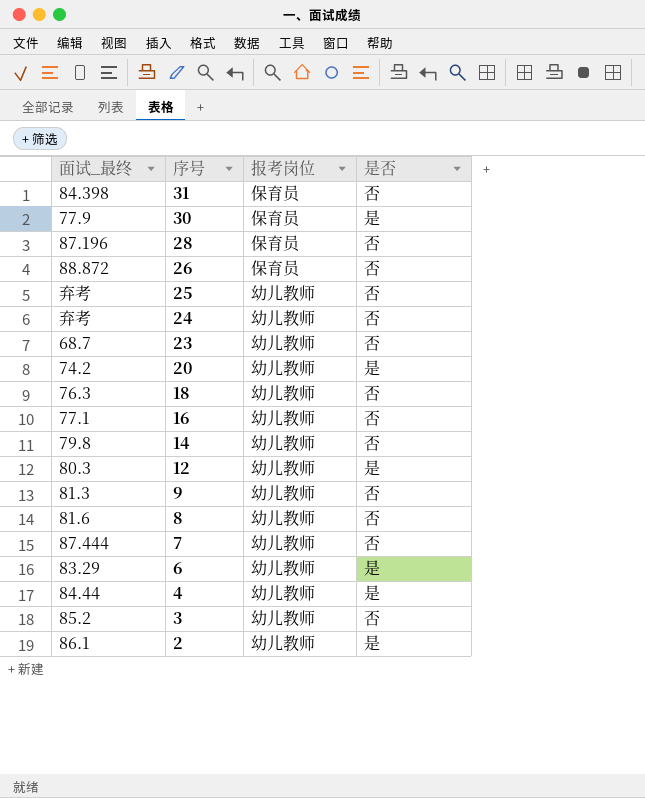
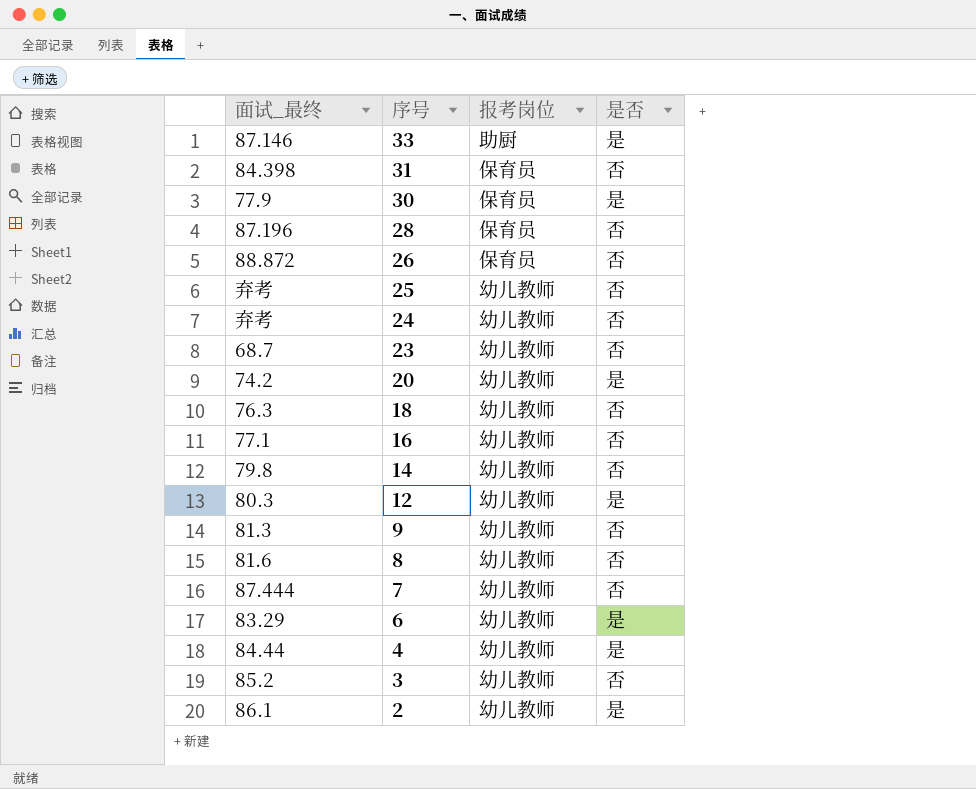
row 33: none -> 87.146 | 助厨 | 是

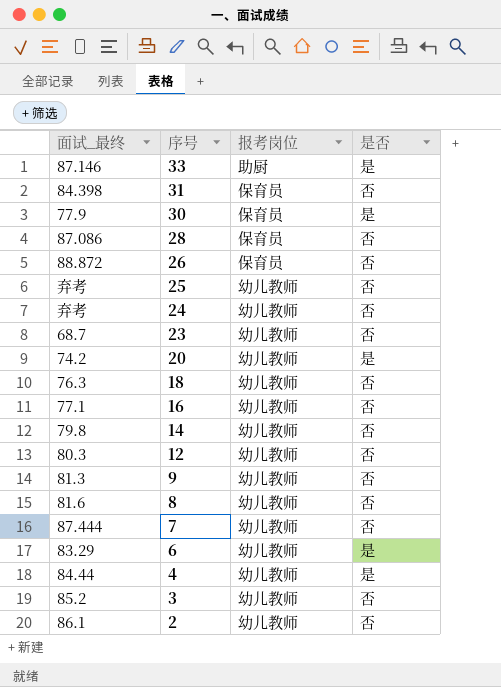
28 | 面试_最终: 87.196 -> 87.086
12 | 是否: 是 -> 否
2 | 是否: 是 -> 否

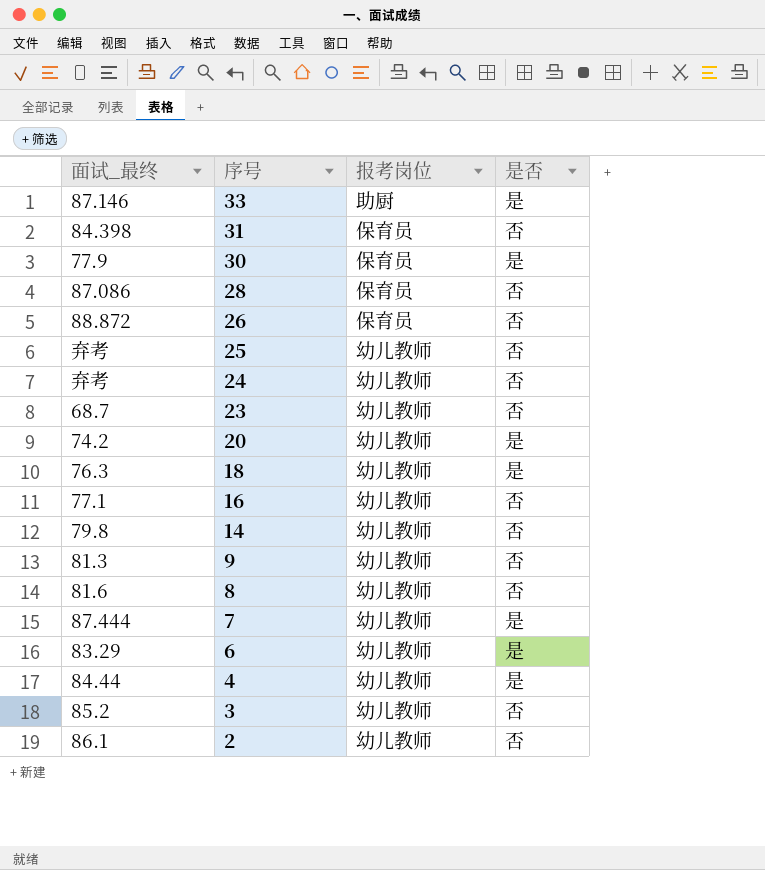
row 12: 80.3 | 幼儿教师 | 否 -> none
18 | 是否: 否 -> 是
7 | 是否: 否 -> 是

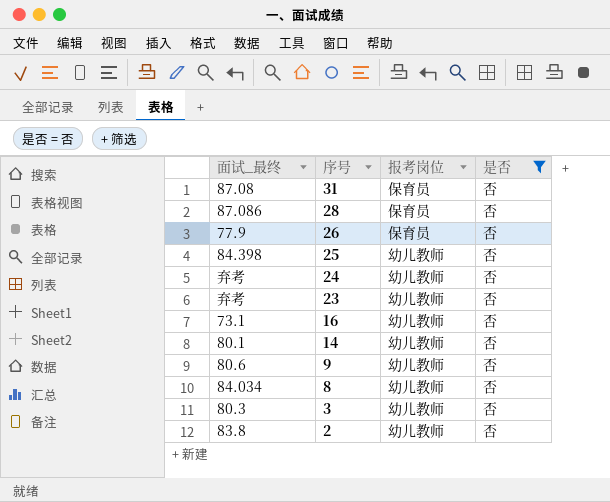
filter: none -> 是否 = 否
31 | 面试_最终: 84.398 -> 87.08
26 | 面试_最终: 88.872 -> 77.9
25 | 面试_最终: 弃考 -> 84.398
23 | 面试_最终: 68.7 -> 弃考
16 | 面试_最终: 77.1 -> 73.1
14 | 面试_最终: 79.8 -> 80.1
9 | 面试_最终: 81.3 -> 80.6
8 | 面试_最终: 81.6 -> 84.034
3 | 面试_最终: 85.2 -> 80.3
2 | 面试_最终: 86.1 -> 83.8

